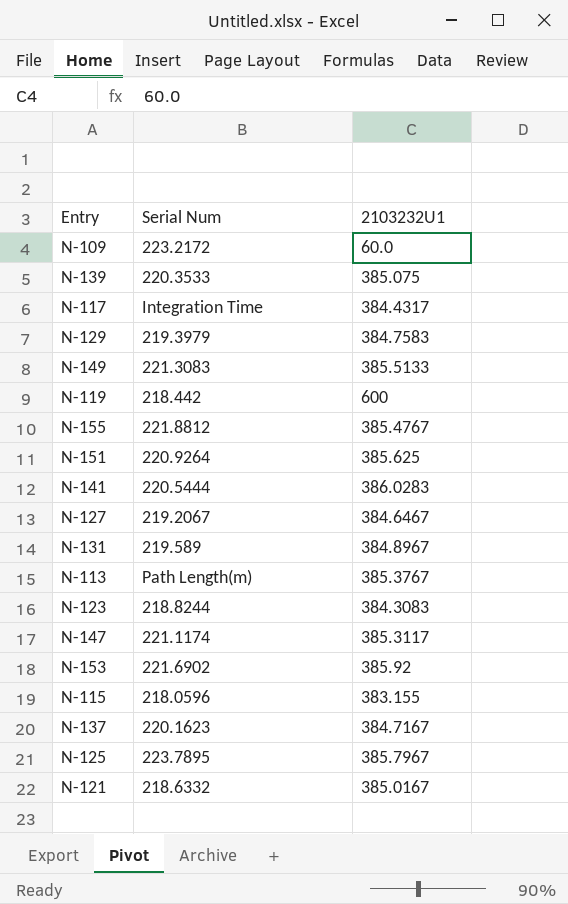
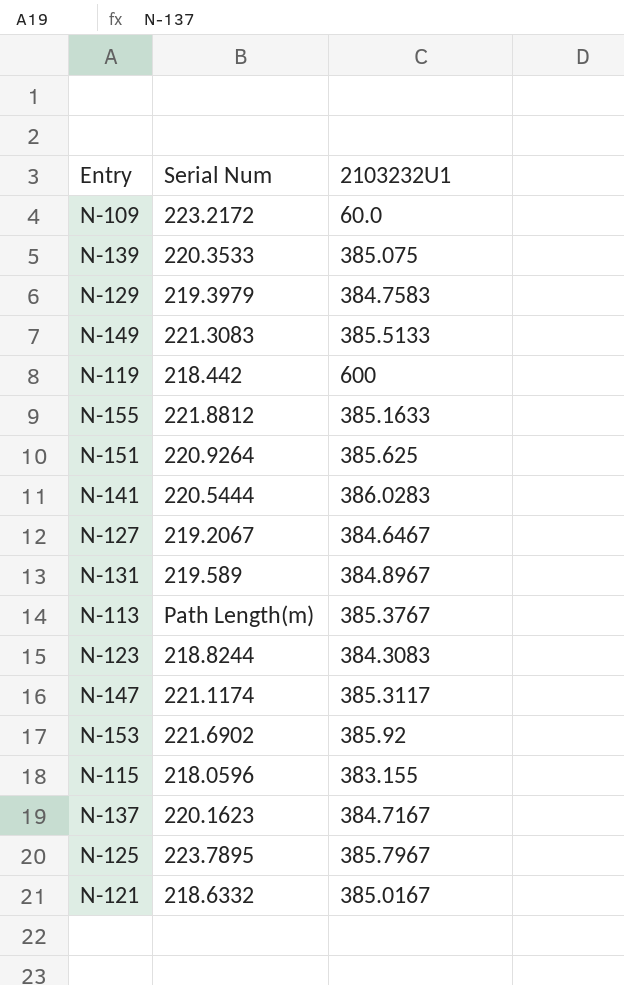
row N-117: Integration Time | 384.4317 -> none
N-155 | 2103232U1: 385.4767 -> 385.1633

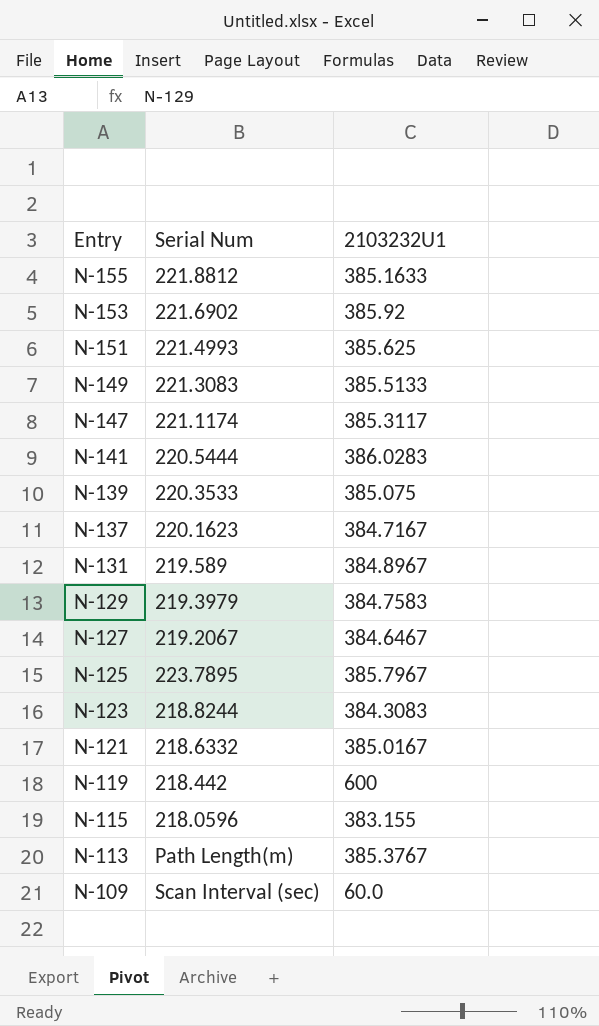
row order: none -> Entry descending
N-151 | Serial Num: 220.9264 -> 221.4993
N-109 | Serial Num: 223.2172 -> Scan Interval (sec)

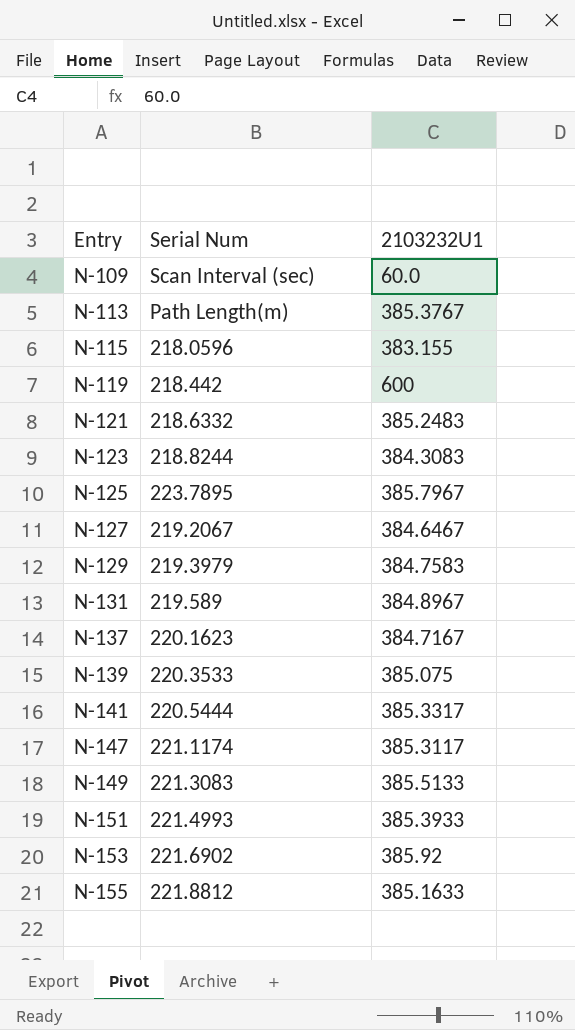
row order: Entry descending -> Entry ascending
N-121 | 2103232U1: 385.0167 -> 385.2483
N-141 | 2103232U1: 386.0283 -> 385.3317
N-151 | 2103232U1: 385.625 -> 385.3933

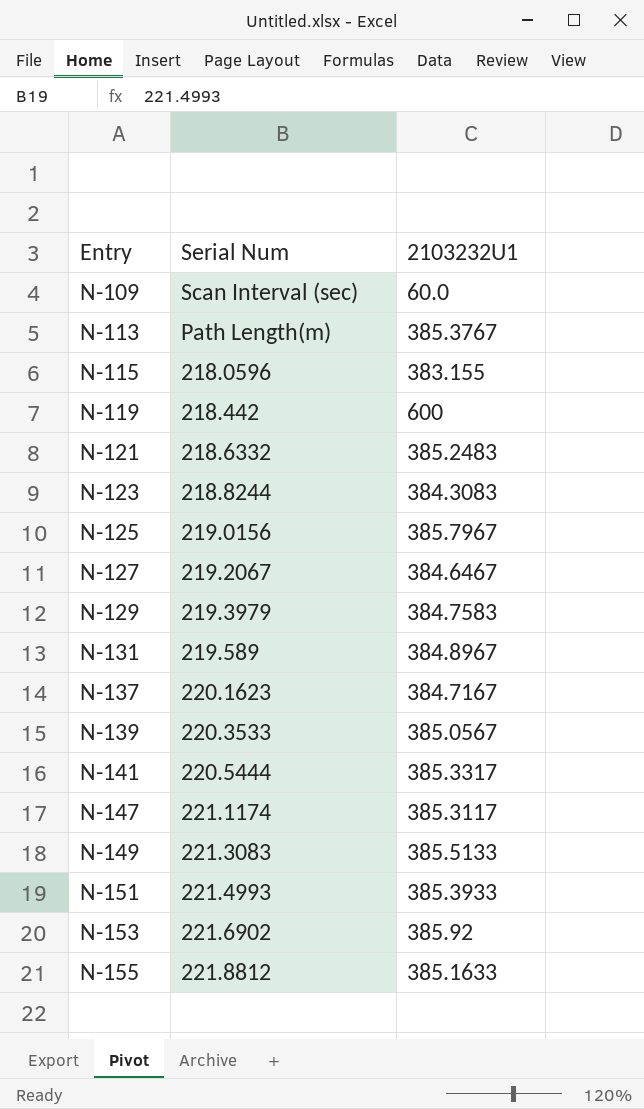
N-125 | Serial Num: 223.7895 -> 219.0156
N-139 | 2103232U1: 385.075 -> 385.0567

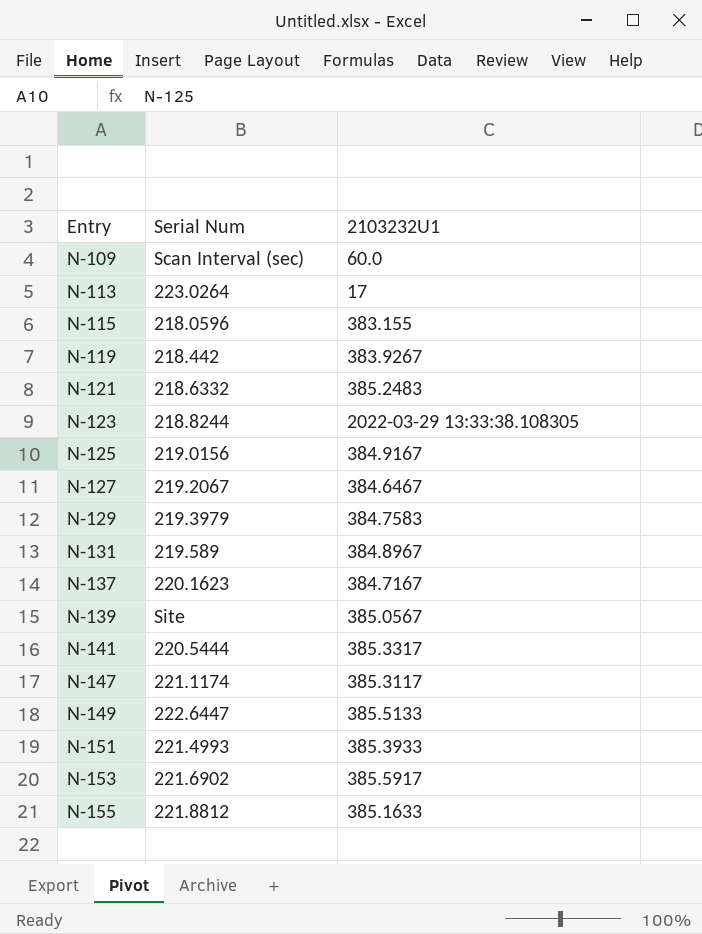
N-113 | Serial Num: Path Length(m) -> 223.0264
N-113 | 2103232U1: 385.3767 -> 17
N-119 | 2103232U1: 600 -> 383.9267
N-123 | 2103232U1: 384.3083 -> 2022-03-29 13:33:38.108305
N-125 | 2103232U1: 385.7967 -> 384.9167
N-139 | Serial Num: 220.3533 -> Site
N-149 | Serial Num: 221.3083 -> 222.6447
N-153 | 2103232U1: 385.92 -> 385.5917

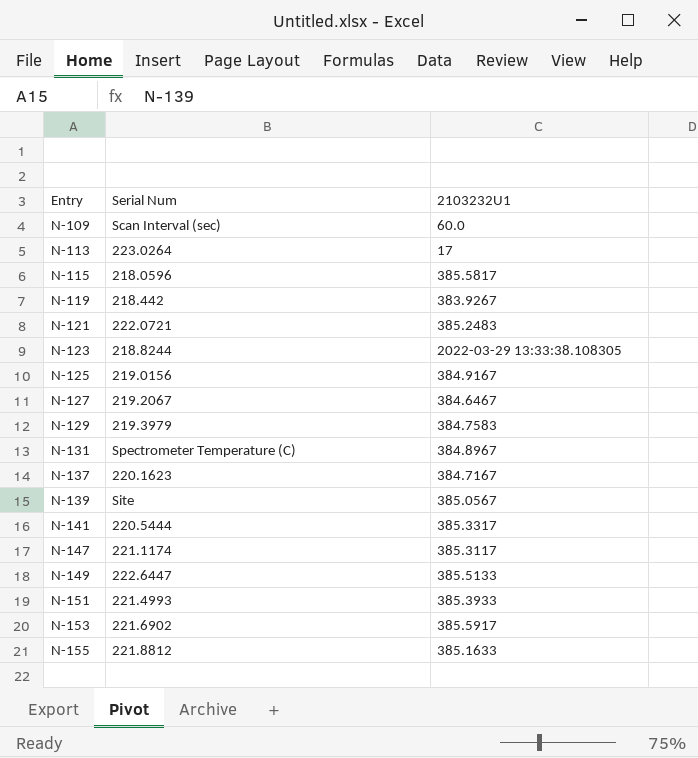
N-115 | 2103232U1: 383.155 -> 385.5817
N-121 | Serial Num: 218.6332 -> 222.0721
N-131 | Serial Num: 219.589 -> Spectrometer Temperature (C)

